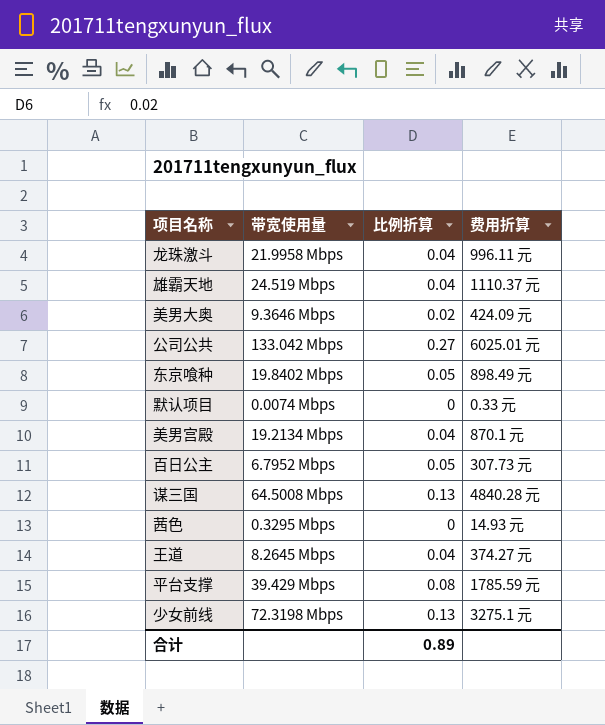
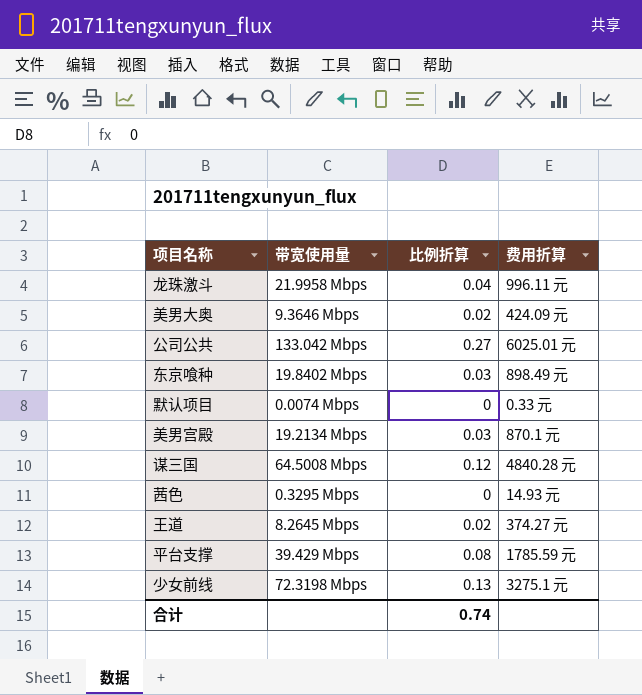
row 雄霸天地: 24.519 Mbps | 0.04 | 1110.37 元 -> none
row 百日公主: 6.7952 Mbps | 0.05 | 307.73 元 -> none
东京喰种 | 比例折算: 0.05 -> 0.03
美男宫殿 | 比例折算: 0.04 -> 0.03
谋三国 | 比例折算: 0.13 -> 0.12
王道 | 比例折算: 0.04 -> 0.02
合计 | 比例折算: 0.89 -> 0.74

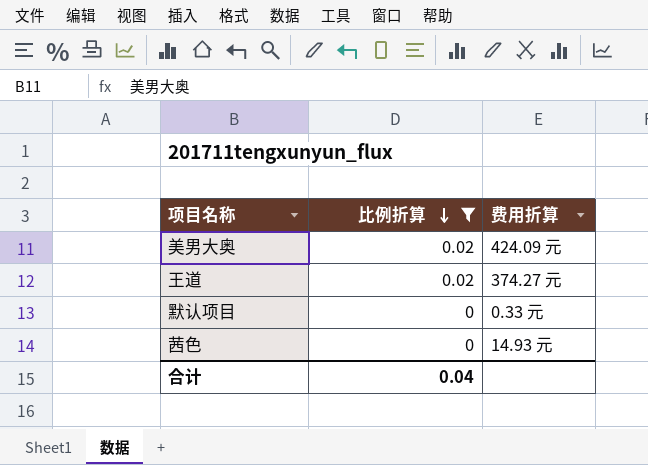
filter: none -> 比例折算 <= 0.02
row order: none -> 比例折算 descending
column 带宽使用量 | position: 2 -> none
合计 | 比例折算: 0.74 -> 0.04

